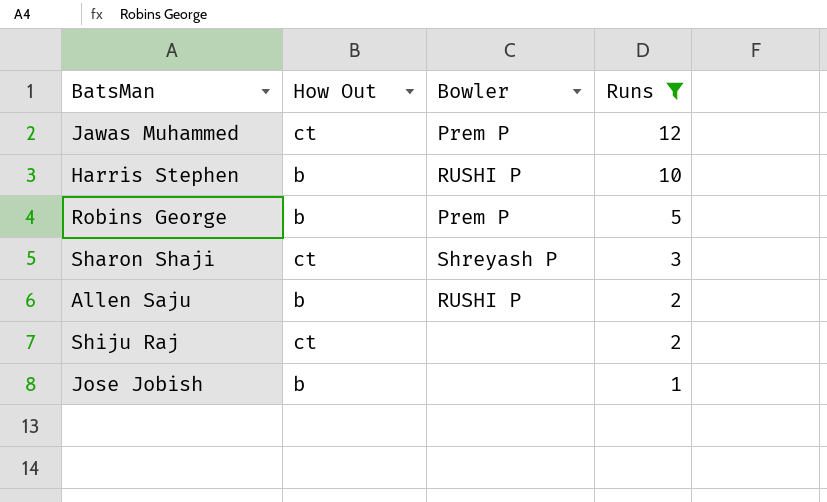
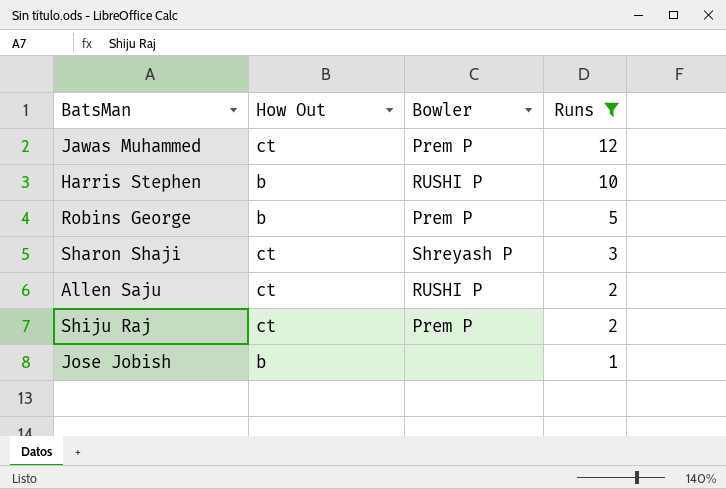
Allen Saju | How Out: b -> ct
Shiju Raj | Bowler: none -> Prem P

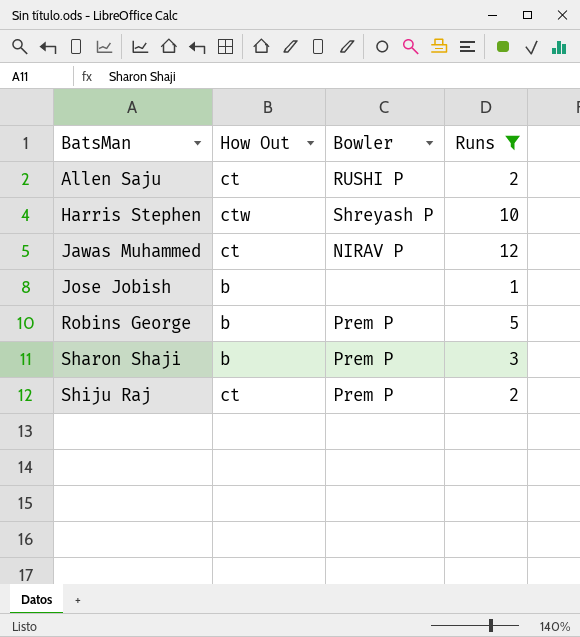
row order: Runs descending -> BatsMan ascending
Harris Stephen | How Out: b -> ctw
Harris Stephen | Bowler: RUSHI P -> Shreyash P
Jawas Muhammed | Bowler: Prem P -> NIRAV P
Sharon Shaji | How Out: ct -> b
Sharon Shaji | Bowler: Shreyash P -> Prem P

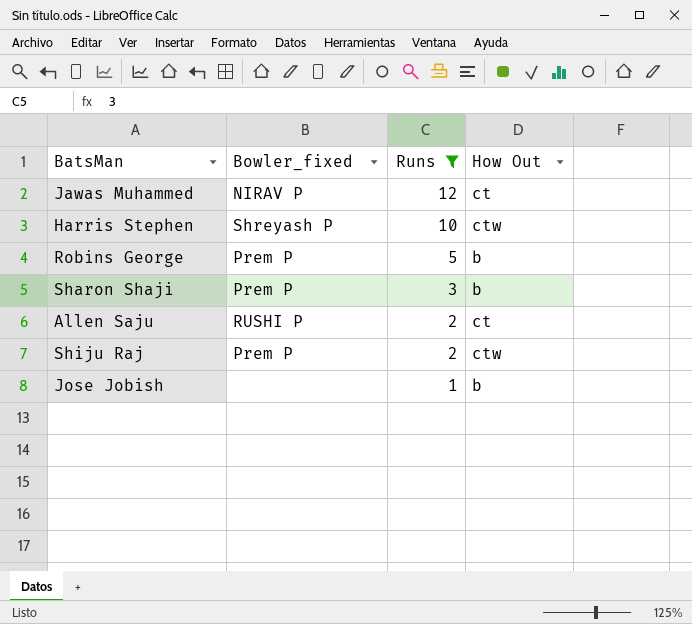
row order: BatsMan ascending -> Runs descending
column name: Bowler -> Bowler_fixed
column How Out | position: 2 -> 4
Shiju Raj | How Out: ct -> ctw

